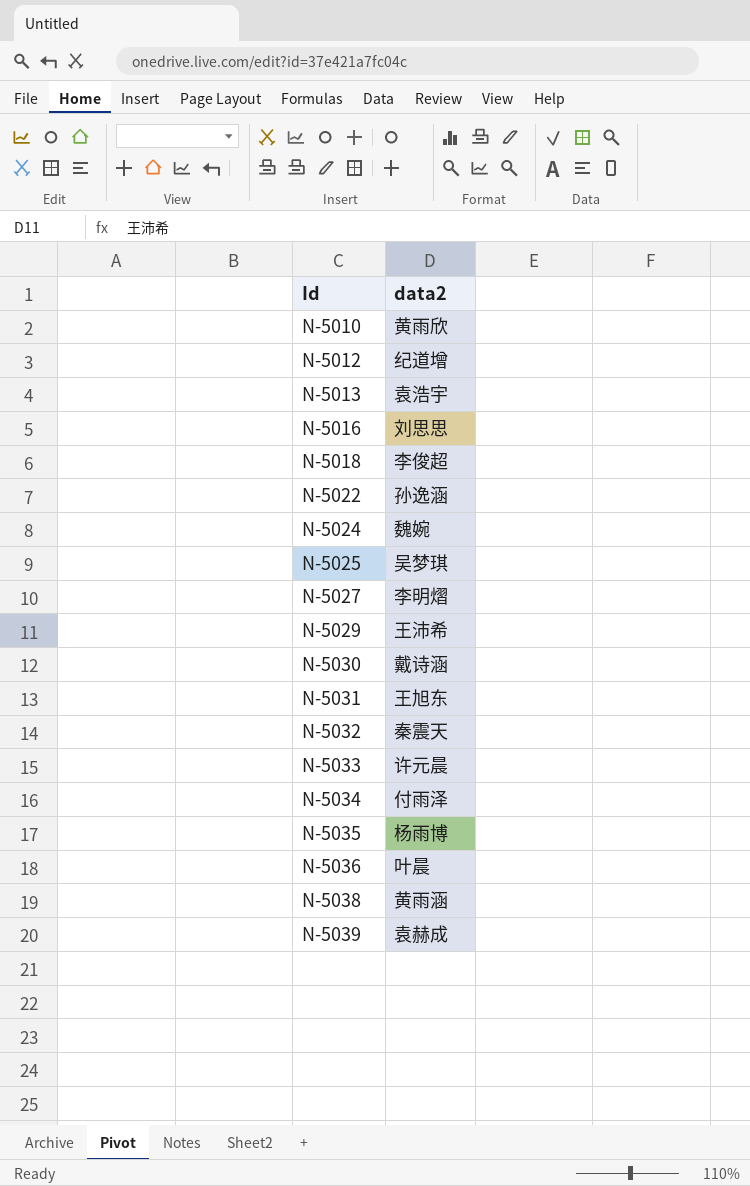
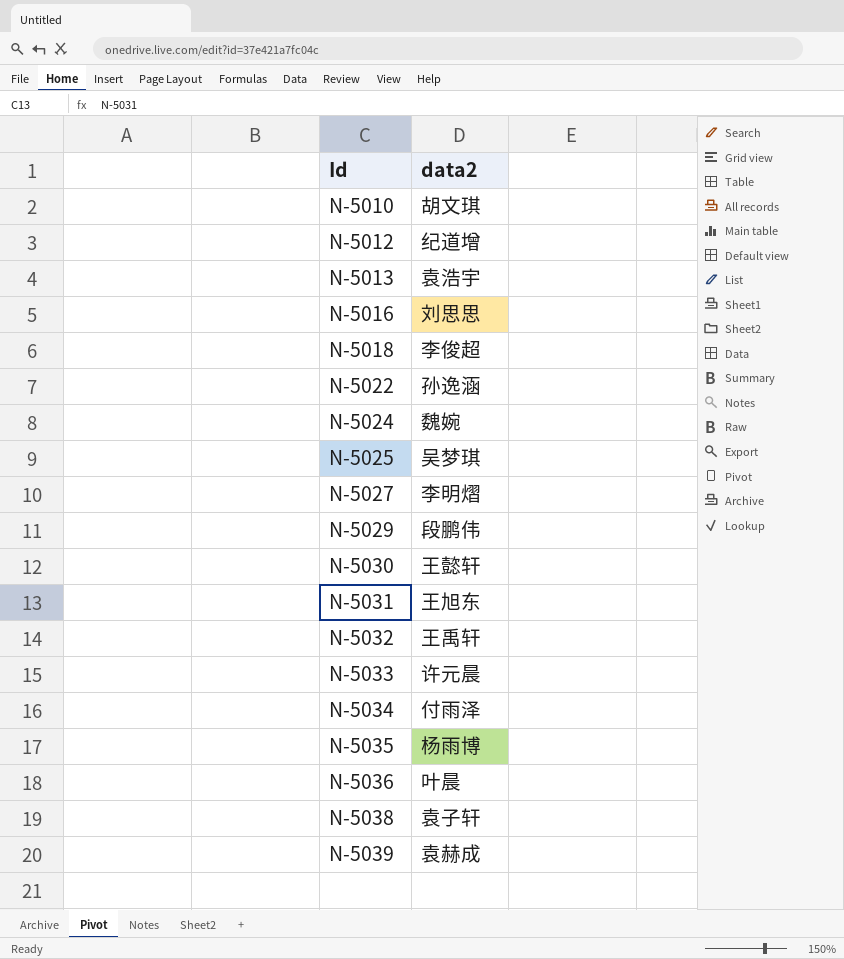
N-5010 | data2: 黄雨欣 -> 胡文琪
N-5029 | data2: 王沛希 -> 段鹏伟
N-5030 | data2: 戴诗涵 -> 王懿轩
N-5032 | data2: 秦震天 -> 王禹轩
N-5038 | data2: 黄雨涵 -> 袁子轩

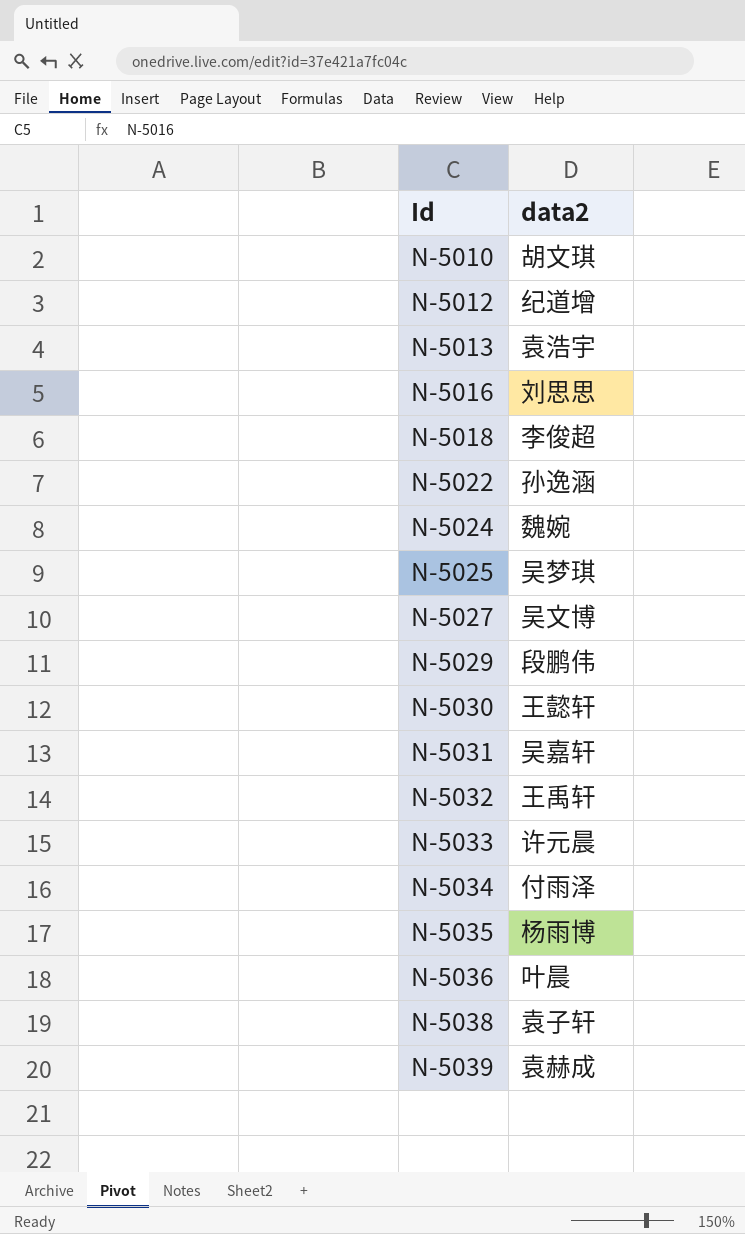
N-5027 | data2: 李明熠 -> 吴文博
N-5031 | data2: 王旭东 -> 吴嘉轩

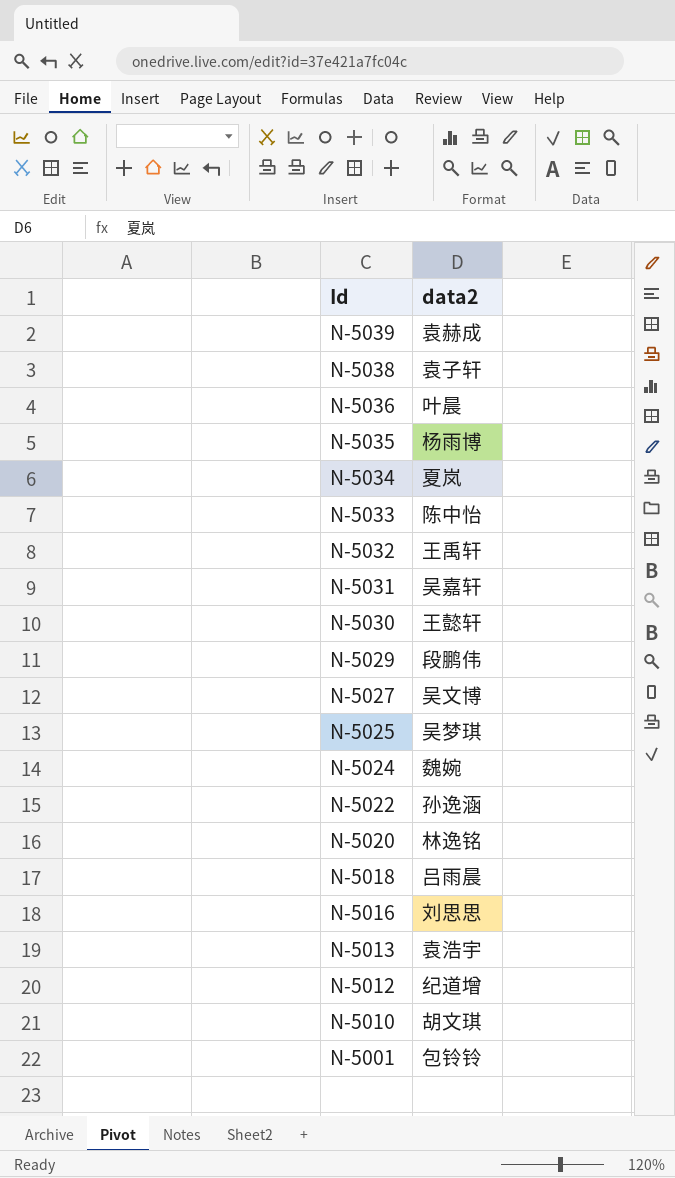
row order: Id ascending -> Id descending
N-5034 | data2: 付雨泽 -> 夏岚
N-5033 | data2: 许元晨 -> 陈中怡
row N-5020: none -> 林逸铭
N-5018 | data2: 李俊超 -> 吕雨晨
row N-5001: none -> 包铃铃

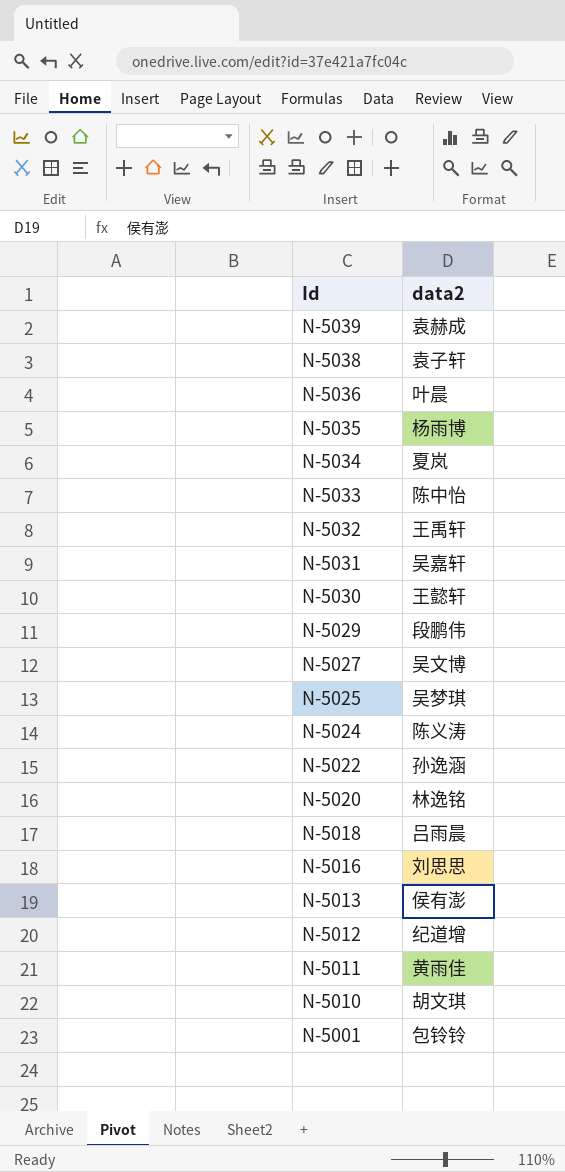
N-5024 | data2: 魏婉 -> 陈义涛
N-5013 | data2: 袁浩宇 -> 侯有澎
row N-5011: none -> 黄雨佳

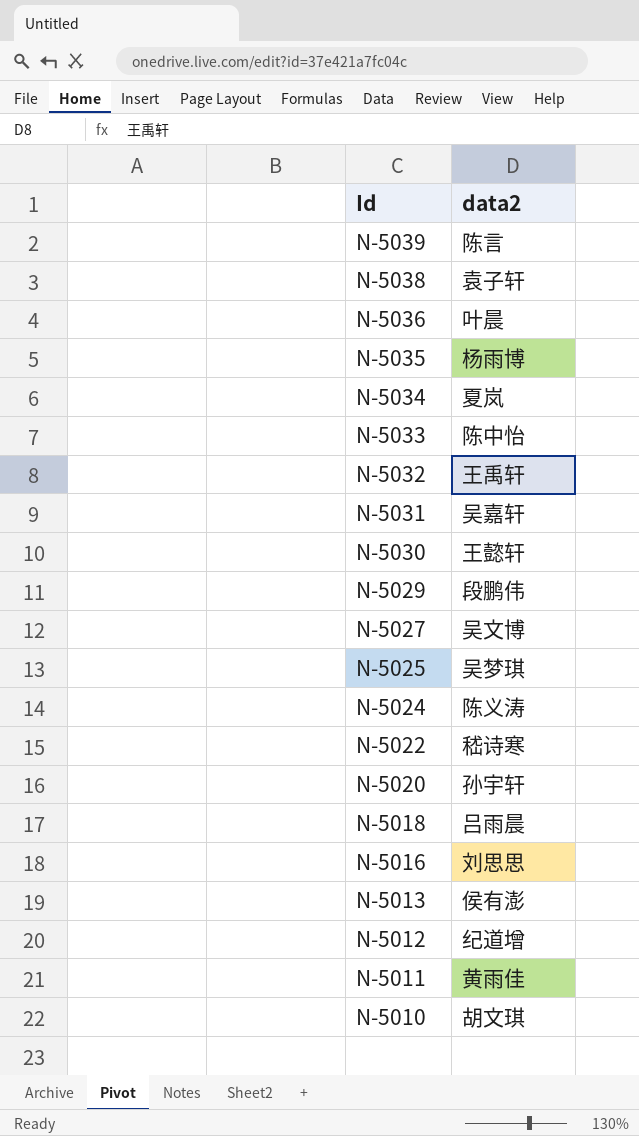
row N-5001: 包铃铃 -> none
N-5039 | data2: 袁赫成 -> 陈言
N-5022 | data2: 孙逸涵 -> 嵇诗寒
N-5020 | data2: 林逸铭 -> 孙宇轩

